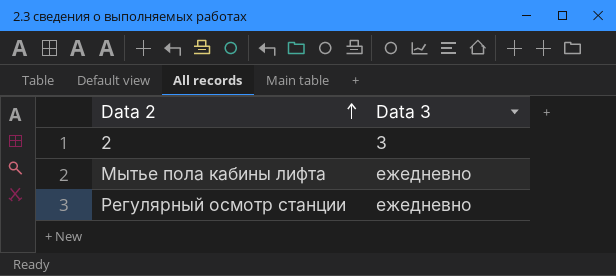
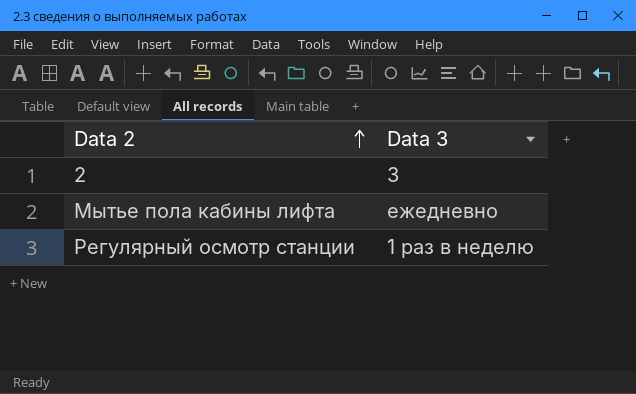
Регулярный осмотр станции | Data 3: ежедневно -> 1 раз в неделю

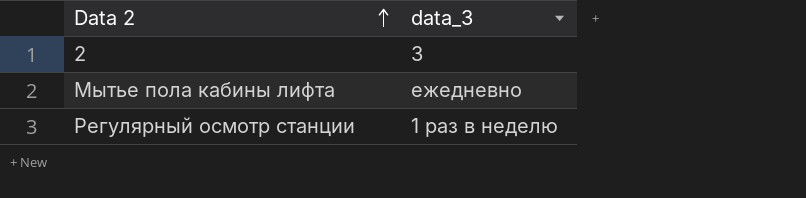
column name: Data 3 -> data_3

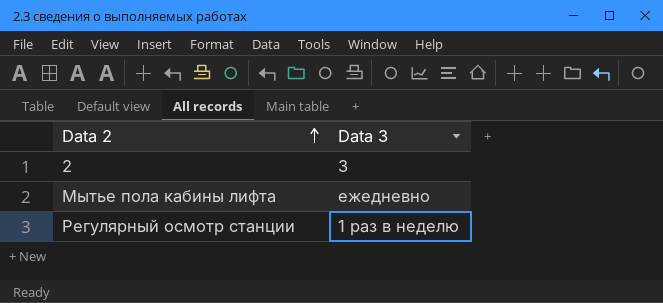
column name: data_3 -> Data 3

